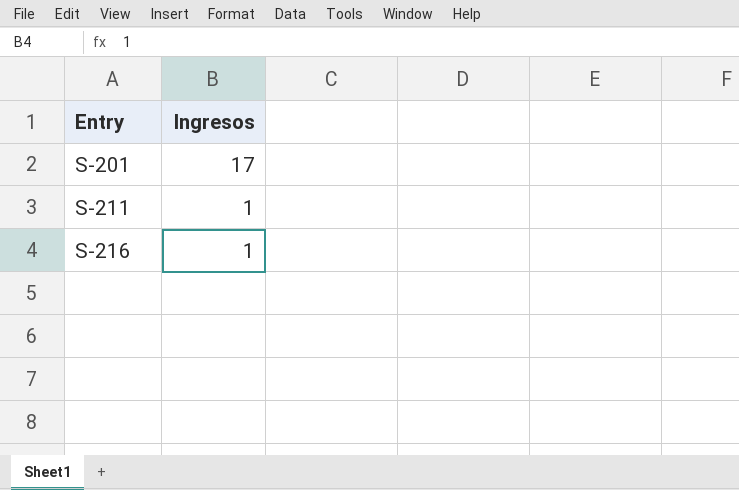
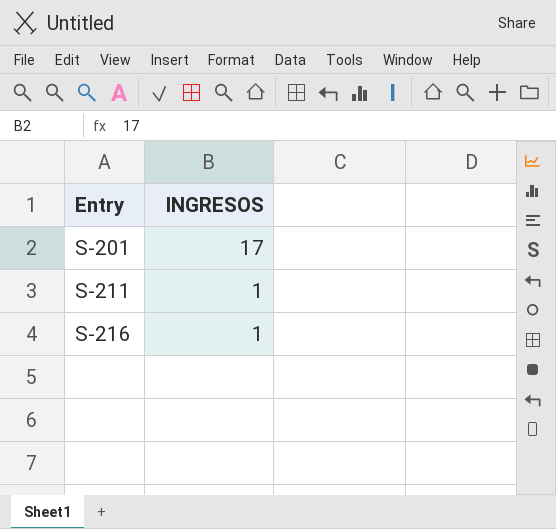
column name: Ingresos -> INGRESOS

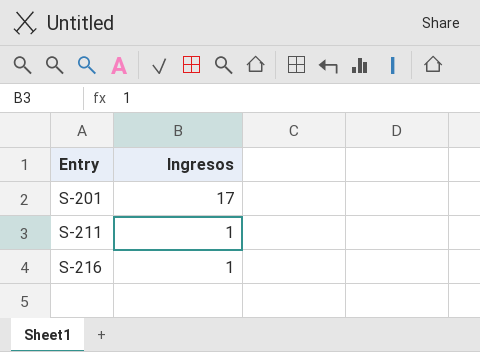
column name: INGRESOS -> Ingresos

